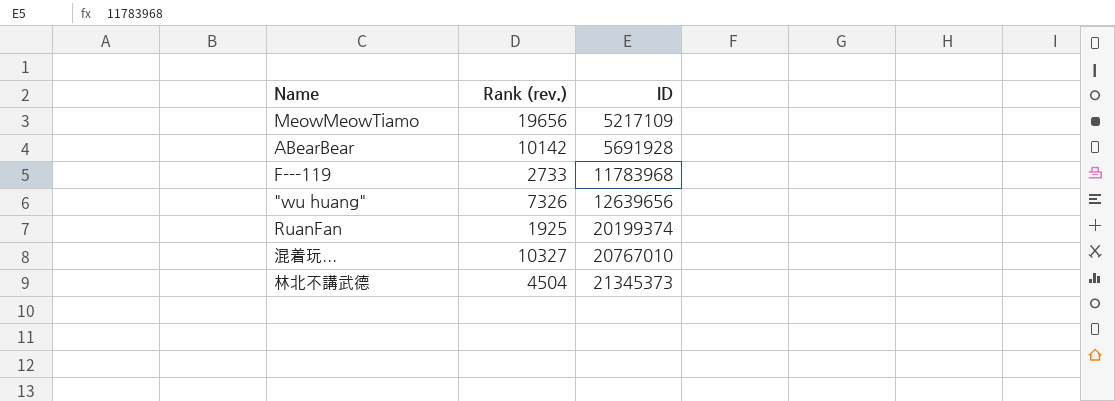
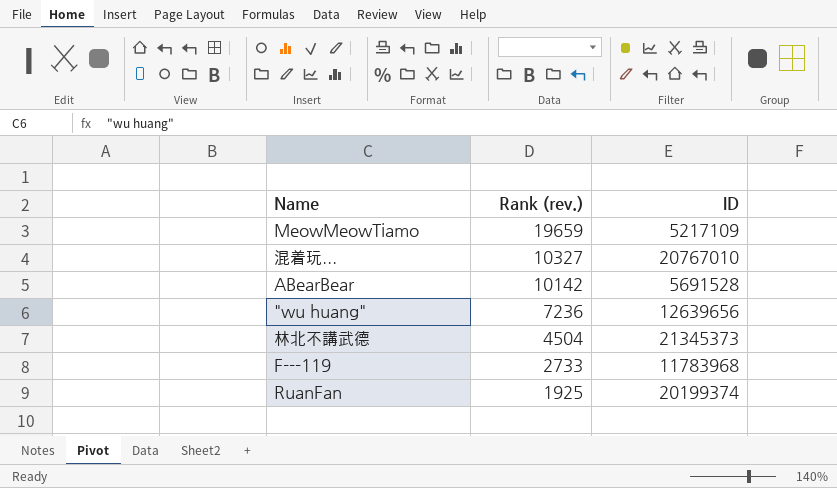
row order: ID ascending -> Rank (rev.) descending
MeowMeowTiamo | Rank (rev.): 19656 -> 19659
ABearBear | ID: 5691928 -> 5691528
"wu huang" | Rank (rev.): 7326 -> 7236

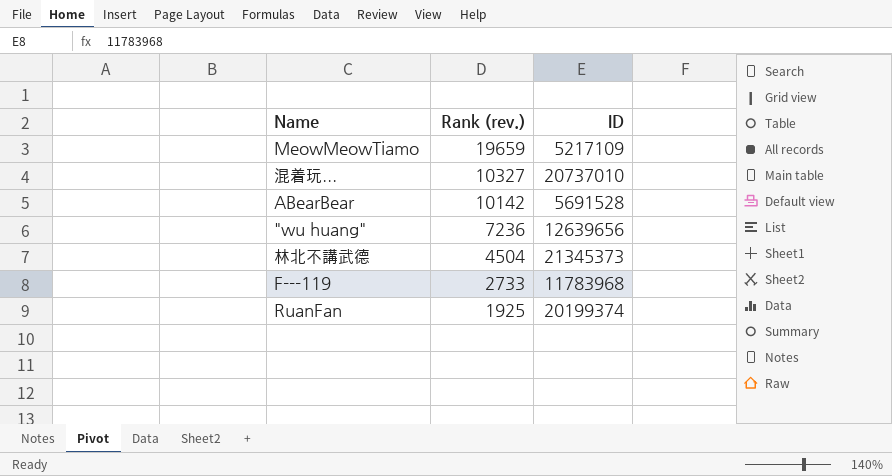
混着玩... | ID: 20767010 -> 20737010

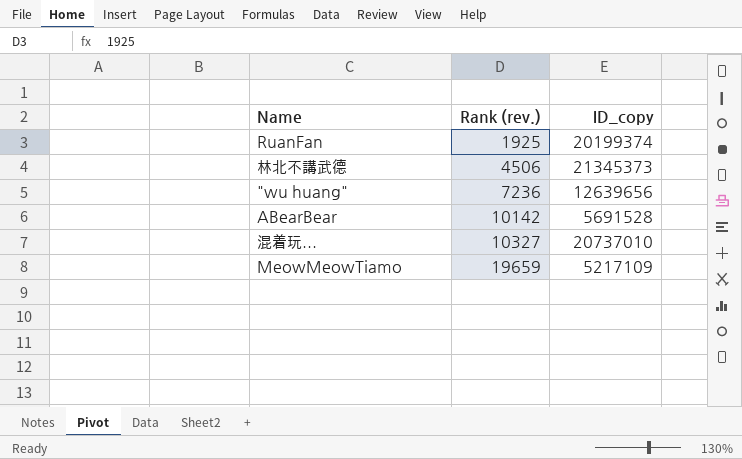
row order: Rank (rev.) descending -> Rank (rev.) ascending
column name: ID -> ID_copy
row F---119: 2733 | 11783968 -> none
林北不講武德 | Rank (rev.): 4504 -> 4506

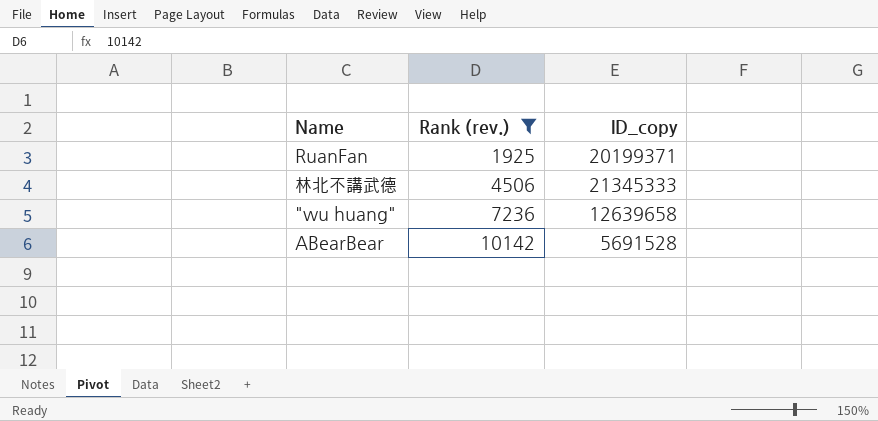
filter: none -> Rank (rev.) <= 10142
RuanFan | ID_copy: 20199374 -> 20199371
林北不講武德 | ID_copy: 21345373 -> 21345333
"wu huang" | ID_copy: 12639656 -> 12639658

